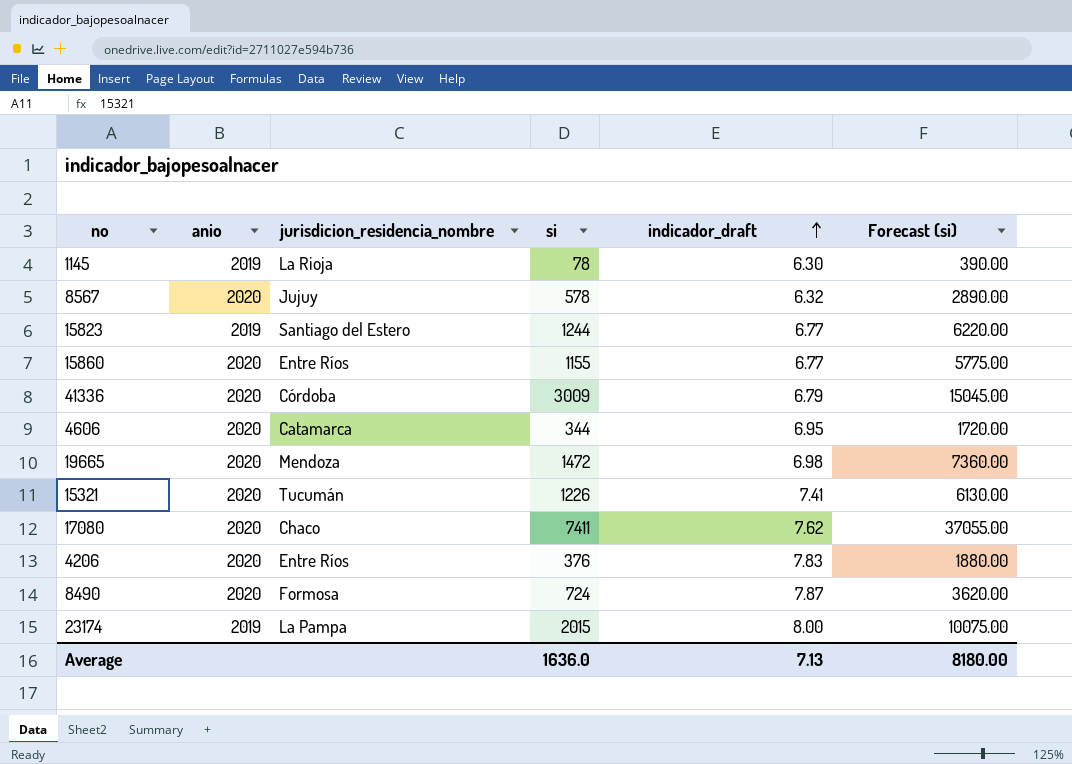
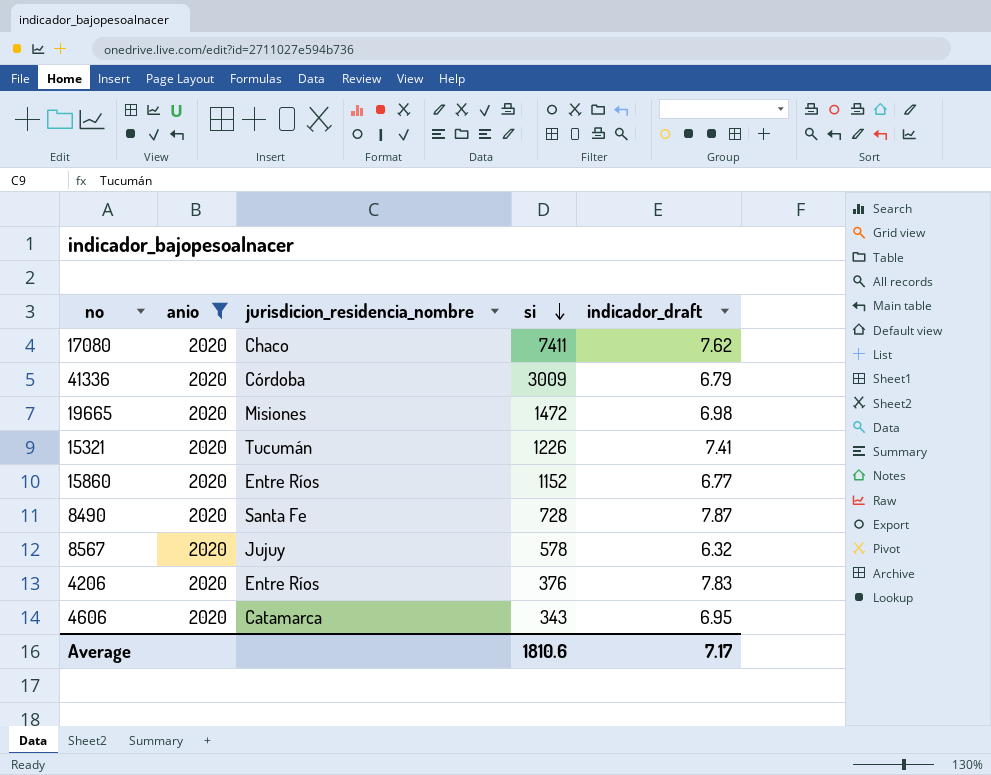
filter: none -> anio = 2020
row order: indicador_draft ascending -> si descending
column Forecast (si) | formula: [si] * 5 -> none
19665 | jurisdicion_residencia_nombre: Mendoza -> Misiones
15860 | si: 1155 -> 1152
8490 | jurisdicion_residencia_nombre: Formosa -> Santa Fe
8490 | si: 724 -> 728
4606 | si: 344 -> 343
Average | si: 1636.0 -> 1810.6
Average | indicador_draft: 7.13 -> 7.17

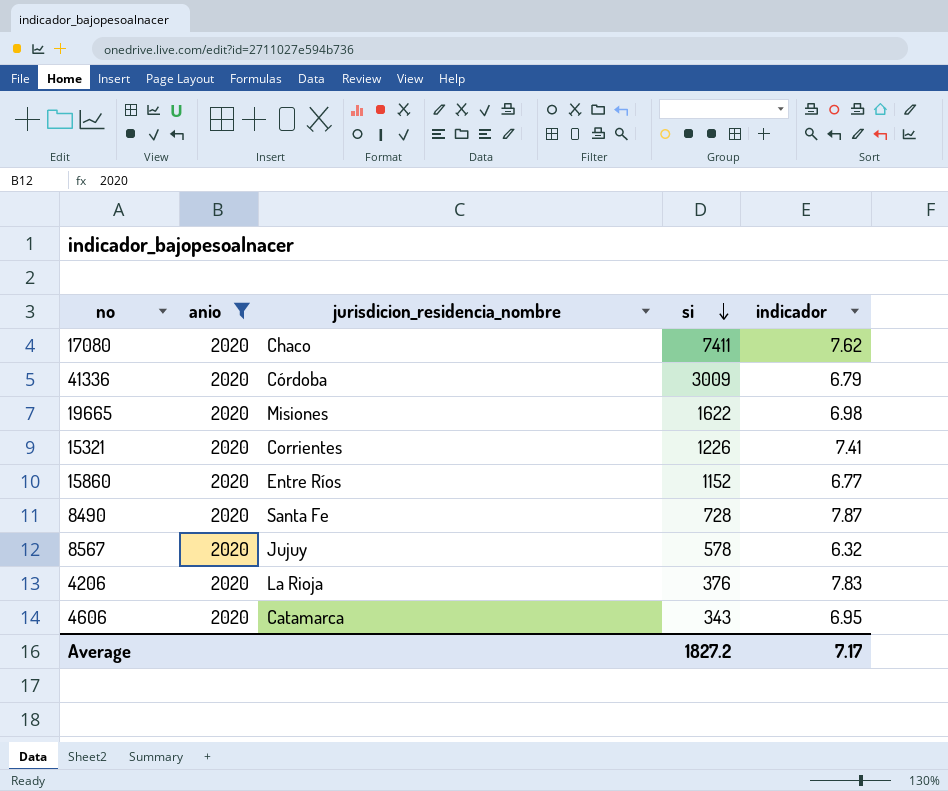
column name: indicador_draft -> indicador
19665 | si: 1472 -> 1622
15321 | jurisdicion_residencia_nombre: Tucumán -> Corrientes
4206 | jurisdicion_residencia_nombre: Entre Ríos -> La Rioja
Average | si: 1810.6 -> 1827.2

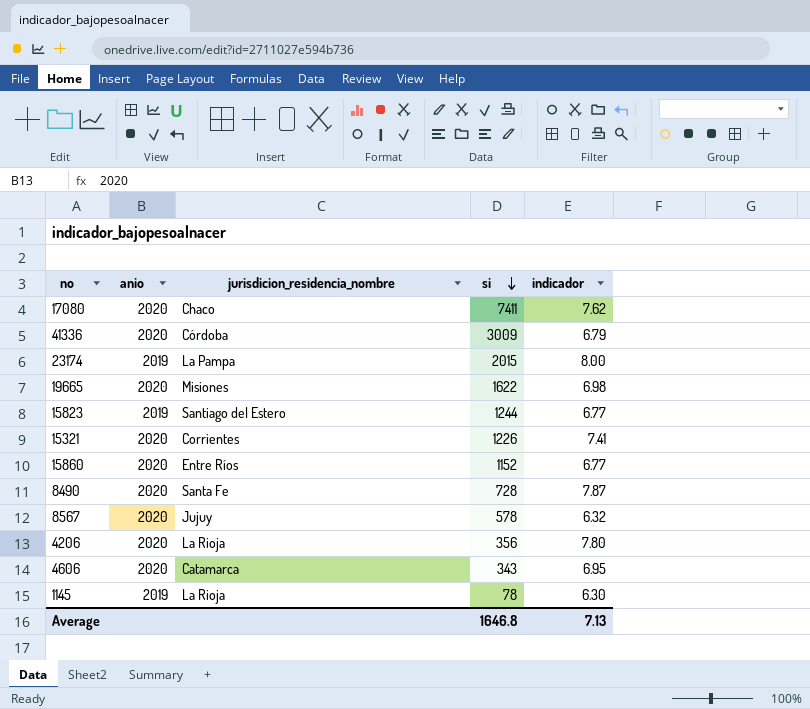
filter: anio = 2020 -> none
4206 | si: 376 -> 356
4206 | indicador: 7.83 -> 7.80
Average | si: 1827.2 -> 1646.8
Average | indicador: 7.17 -> 7.13

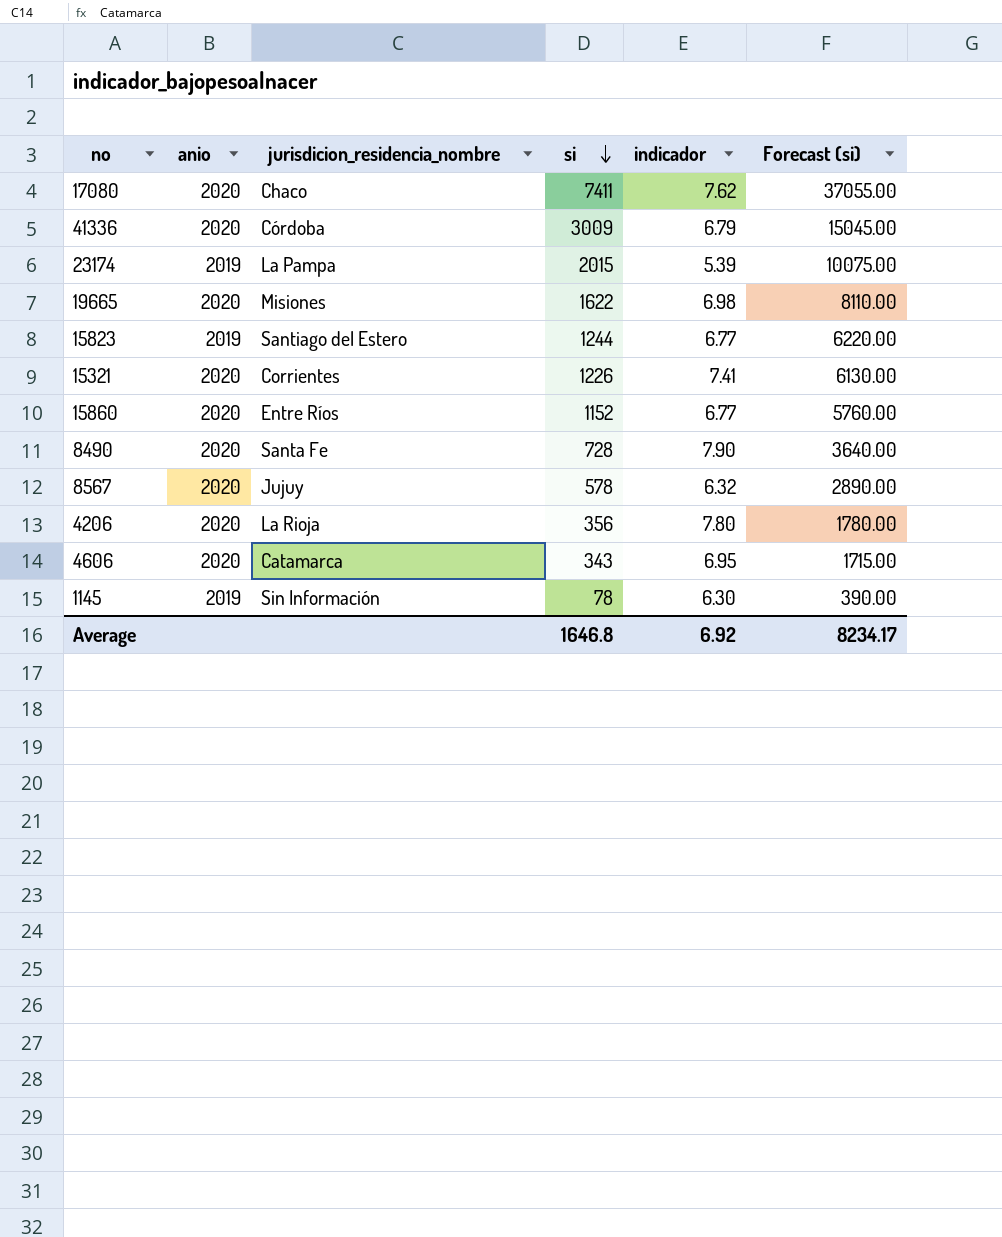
column Forecast (si) | formula: none -> [si] * 5
23174 | indicador: 8.00 -> 5.39
8490 | indicador: 7.87 -> 7.90
1145 | jurisdicion_residencia_nombre: La Rioja -> Sin Información
Average | indicador: 7.13 -> 6.92

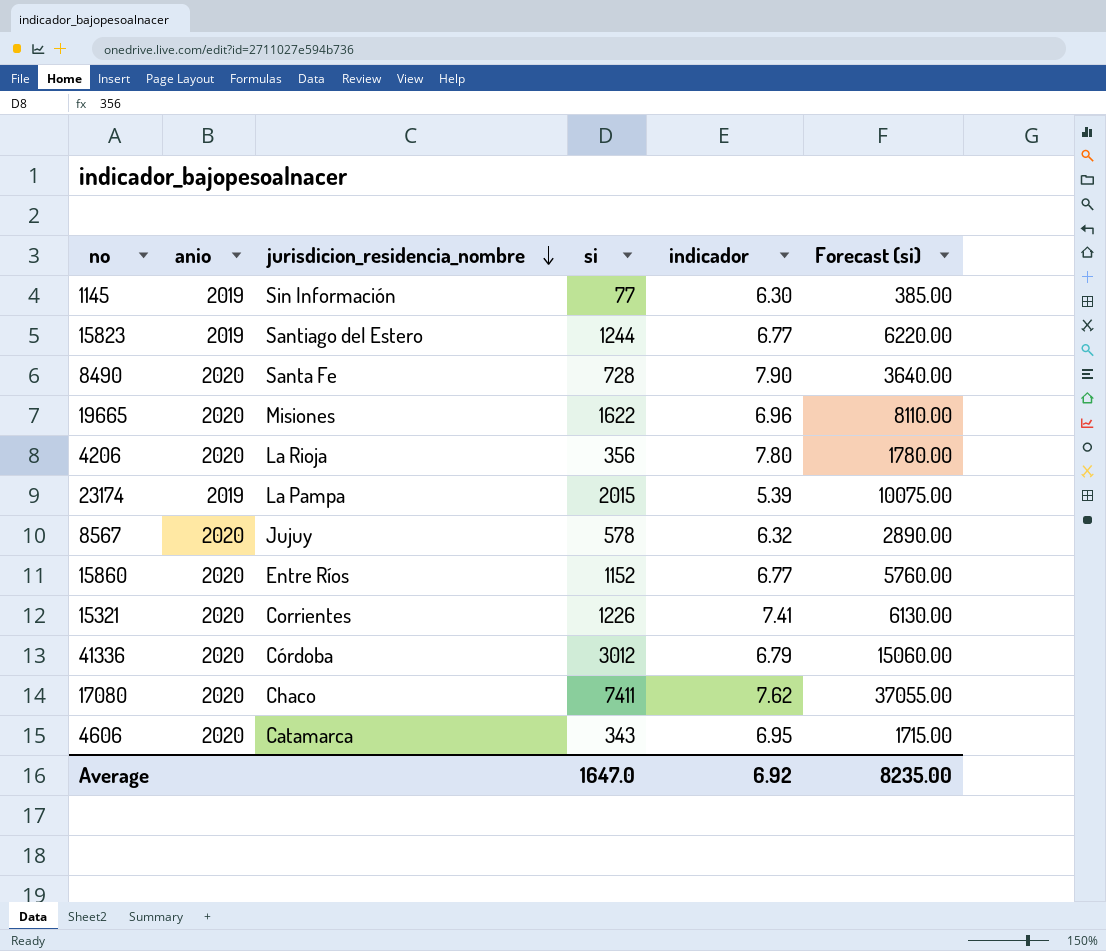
row order: si descending -> jurisdicion_residencia_nombre descending
1145 | si: 78 -> 77
1145 | Forecast (si): 390.00 -> 385.00
19665 | indicador: 6.98 -> 6.96
41336 | si: 3009 -> 3012
41336 | Forecast (si): 15045.00 -> 15060.00
Average | si: 1646.8 -> 1647.0
Average | Forecast (si): 8234.17 -> 8235.00

